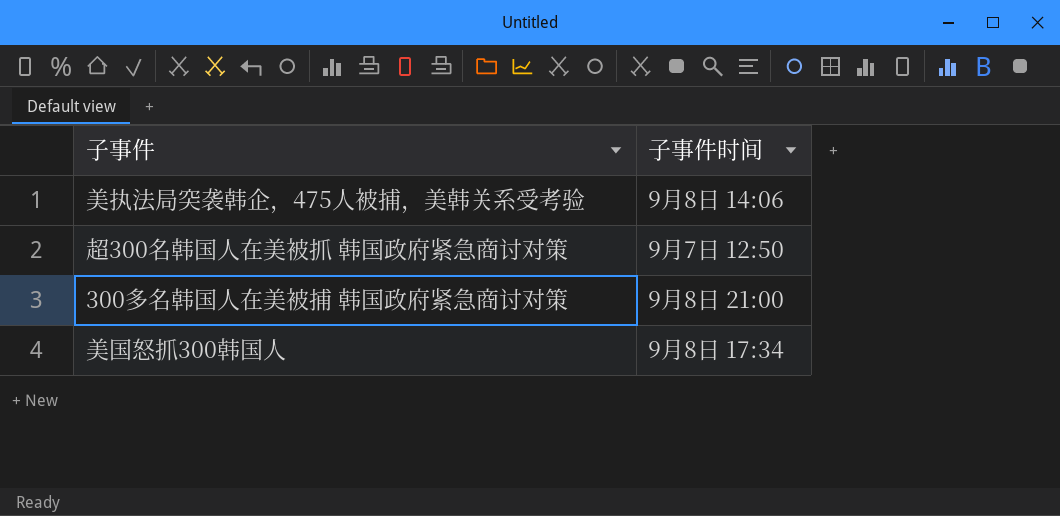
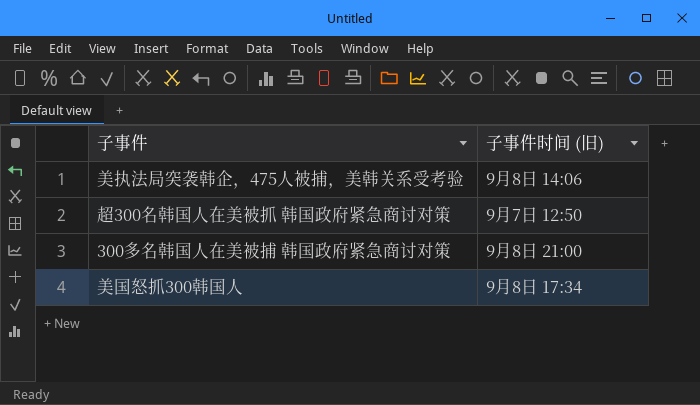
column name: 子事件时间 -> 子事件时间 (旧)

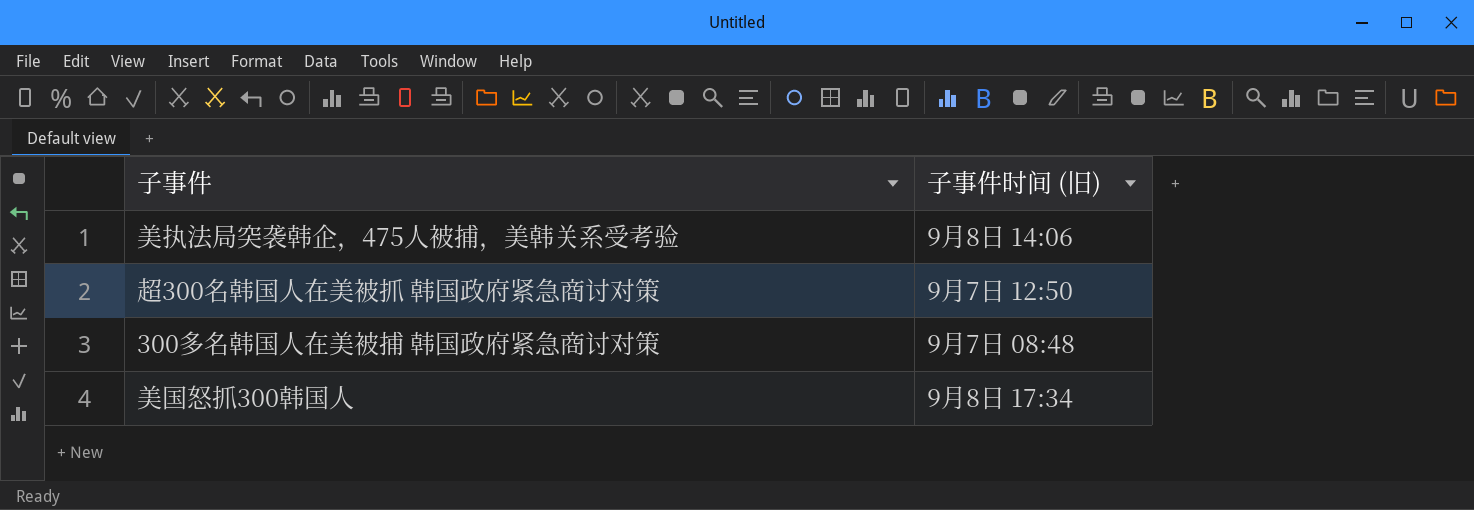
300多名韩国人在美被捕 韩国政府紧急商讨对策 | 子事件时间 (旧): 9月8日 21:00 -> 9月7日 08:48

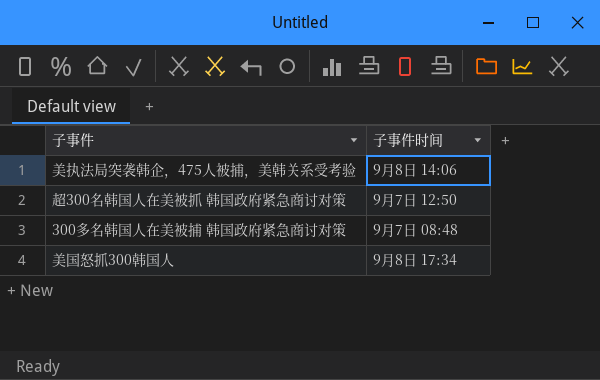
column name: 子事件时间 (旧) -> 子事件时间

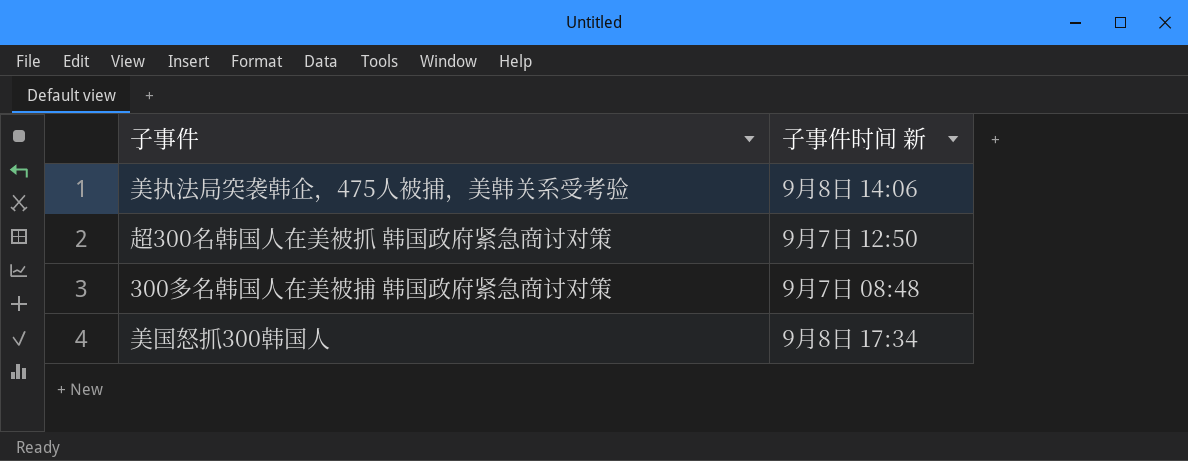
column name: 子事件时间 -> 子事件时间 新

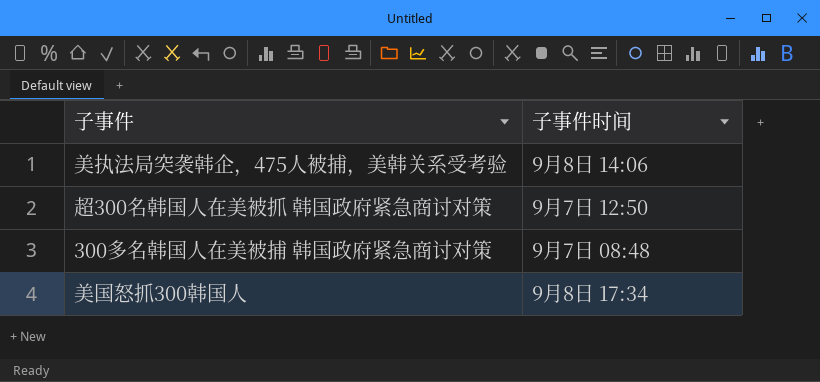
column name: 子事件时间 新 -> 子事件时间

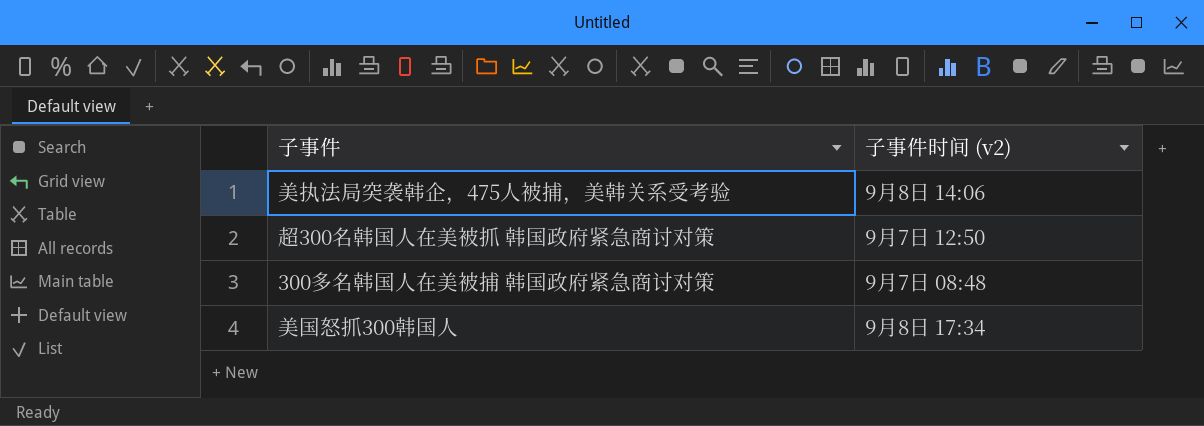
column name: 子事件时间 -> 子事件时间 (v2)

